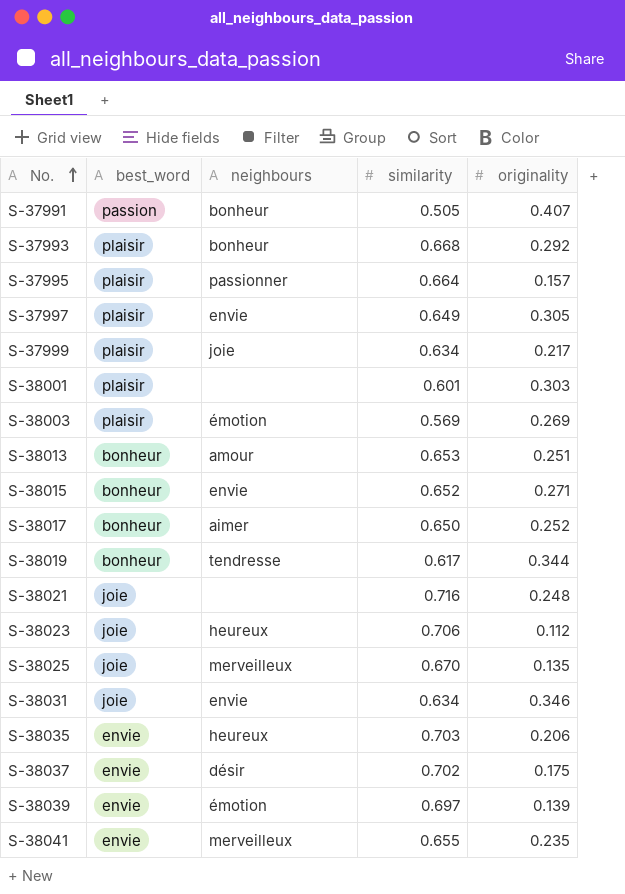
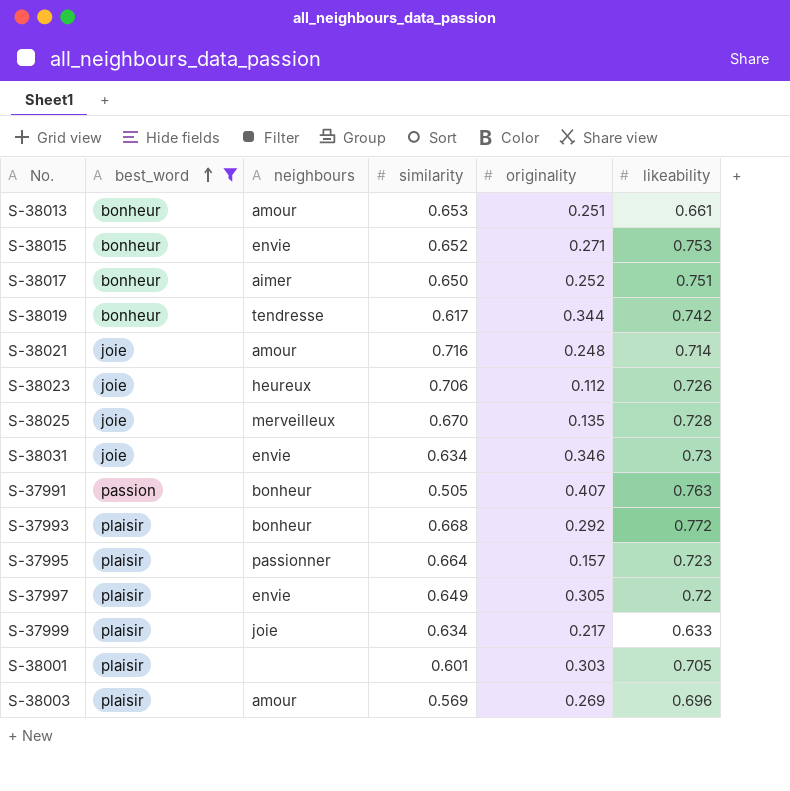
filter: none -> best_word != envie
row order: No. ascending -> best_word ascending
column likeability | position: none -> 6
S-38021 | neighbours: none -> amour
S-38003 | neighbours: émotion -> amour

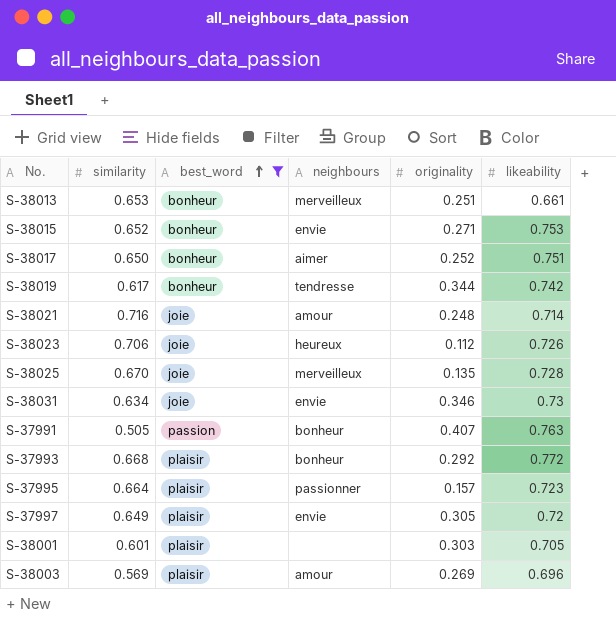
column similarity | position: 4 -> 2
row S-37999: plaisir | joie | 0.634 | 0.217 | 0.633 -> none
S-38013 | neighbours: amour -> merveilleux

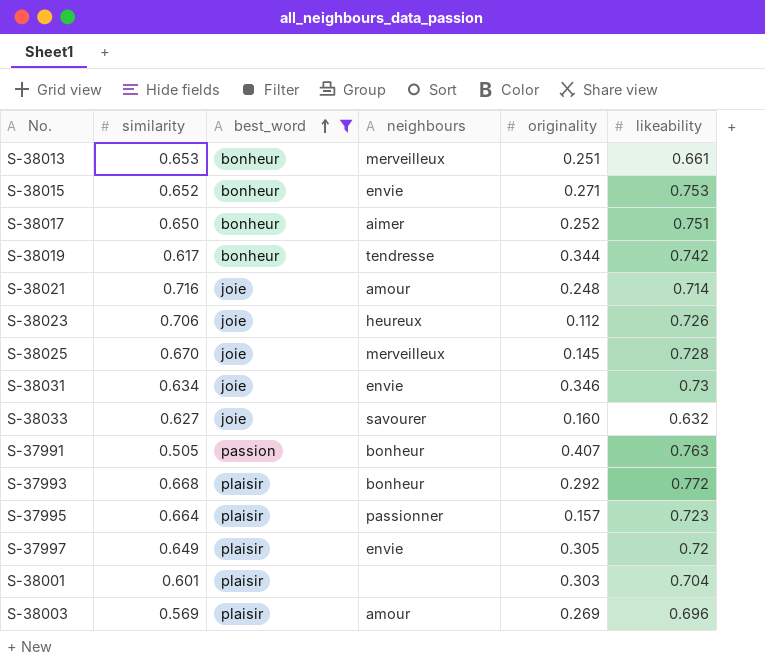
S-38025 | originality: 0.135 -> 0.145
row S-38033: none -> 0.627 | joie | savourer | 0.160 | 0.632
S-38001 | likeability: 0.705 -> 0.704

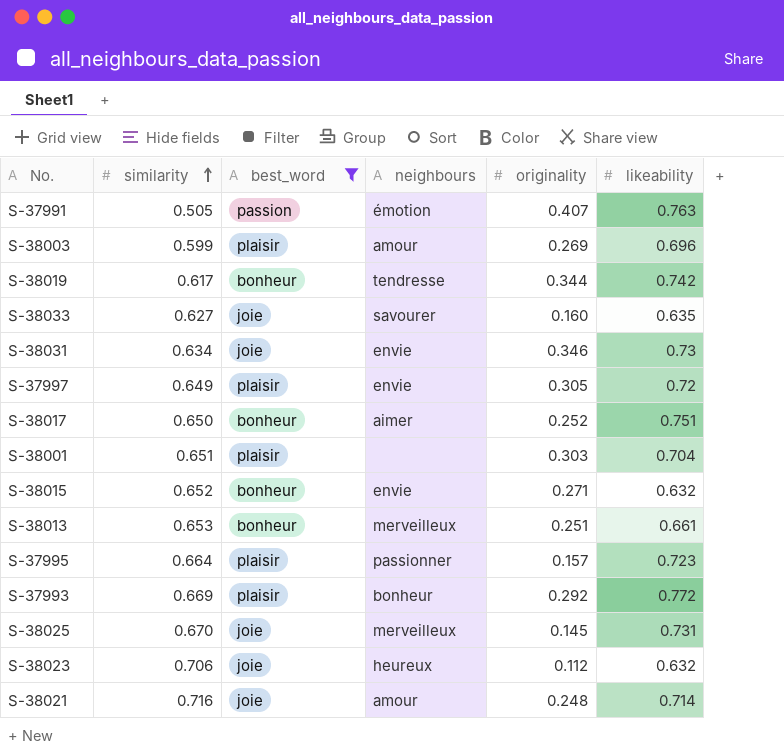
row order: best_word ascending -> similarity ascending
S-37991 | neighbours: bonheur -> émotion
S-38003 | similarity: 0.569 -> 0.599
S-38033 | likeability: 0.632 -> 0.635
S-38001 | similarity: 0.601 -> 0.651
S-38015 | likeability: 0.753 -> 0.632
S-37993 | similarity: 0.668 -> 0.669
S-38025 | likeability: 0.728 -> 0.731
S-38023 | likeability: 0.726 -> 0.632

